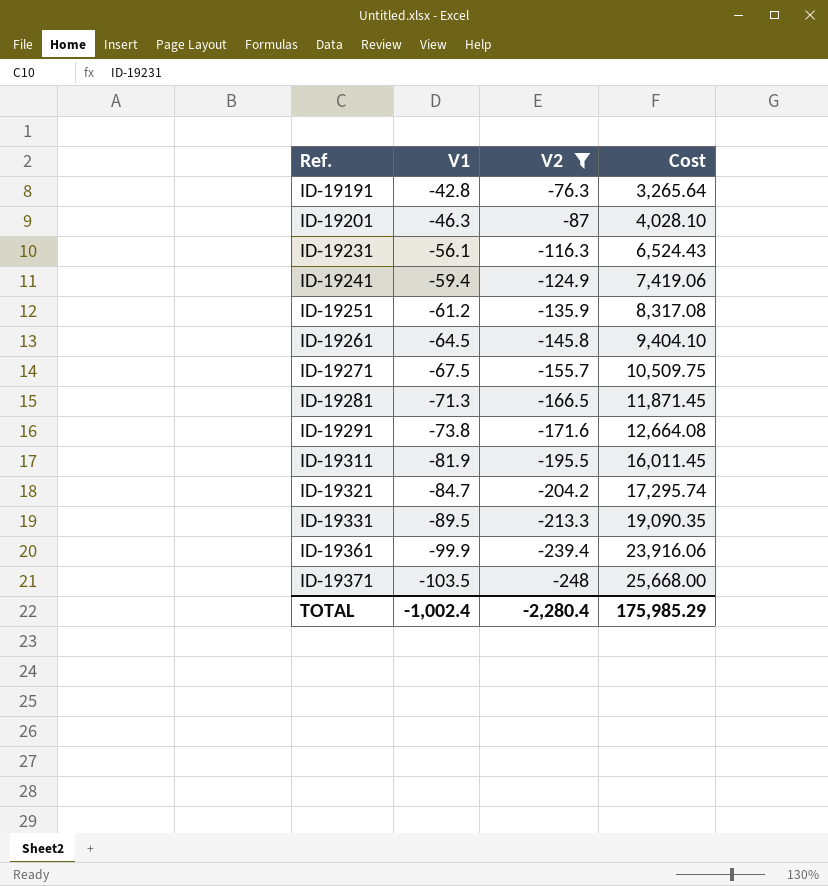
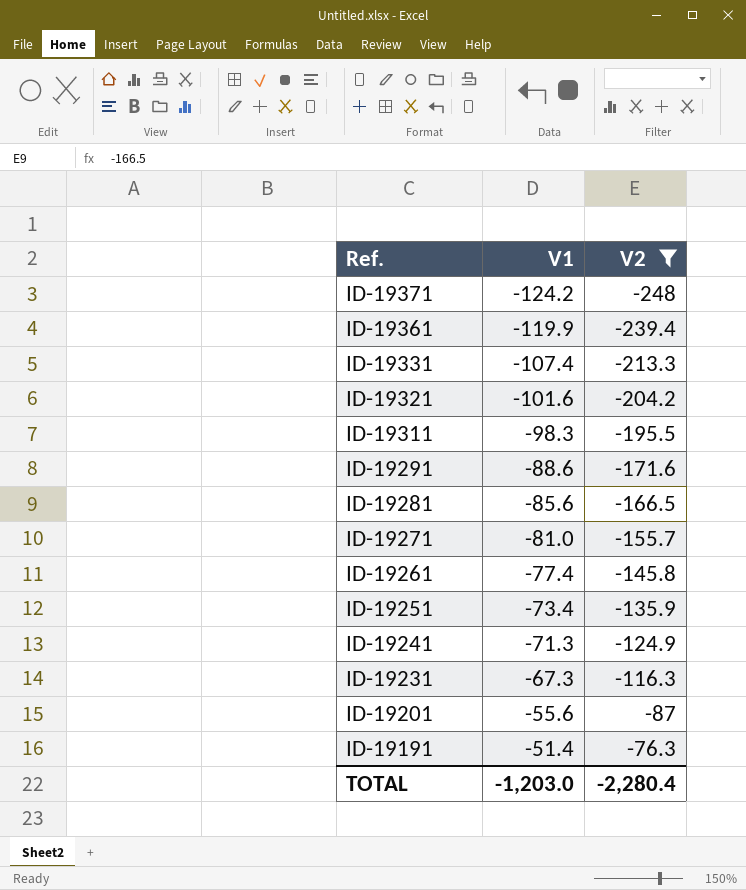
row order: Ref. ascending -> Ref. descending
column Cost | formula: [V1] * [V2] -> none
ID-19371 | V1: -103.5 -> -124.2
ID-19361 | V1: -99.9 -> -119.9
ID-19331 | V1: -89.5 -> -107.4
ID-19321 | V1: -84.7 -> -101.6
ID-19311 | V1: -81.9 -> -98.3
ID-19291 | V1: -73.8 -> -88.6
ID-19281 | V1: -71.3 -> -85.6
ID-19271 | V1: -67.5 -> -81.0
ID-19261 | V1: -64.5 -> -77.4
ID-19251 | V1: -61.2 -> -73.4
ID-19241 | V1: -59.4 -> -71.3
ID-19231 | V1: -56.1 -> -67.3
ID-19201 | V1: -46.3 -> -55.6
ID-19191 | V1: -42.8 -> -51.4
TOTAL | V1: -1,002.4 -> -1,203.0

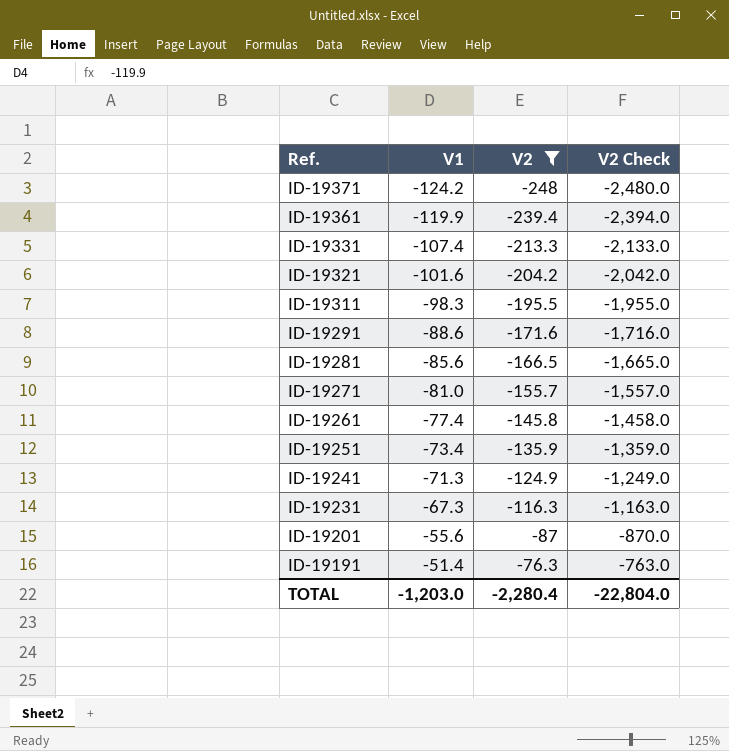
column V2 Check | formula: none -> [V2] * 10

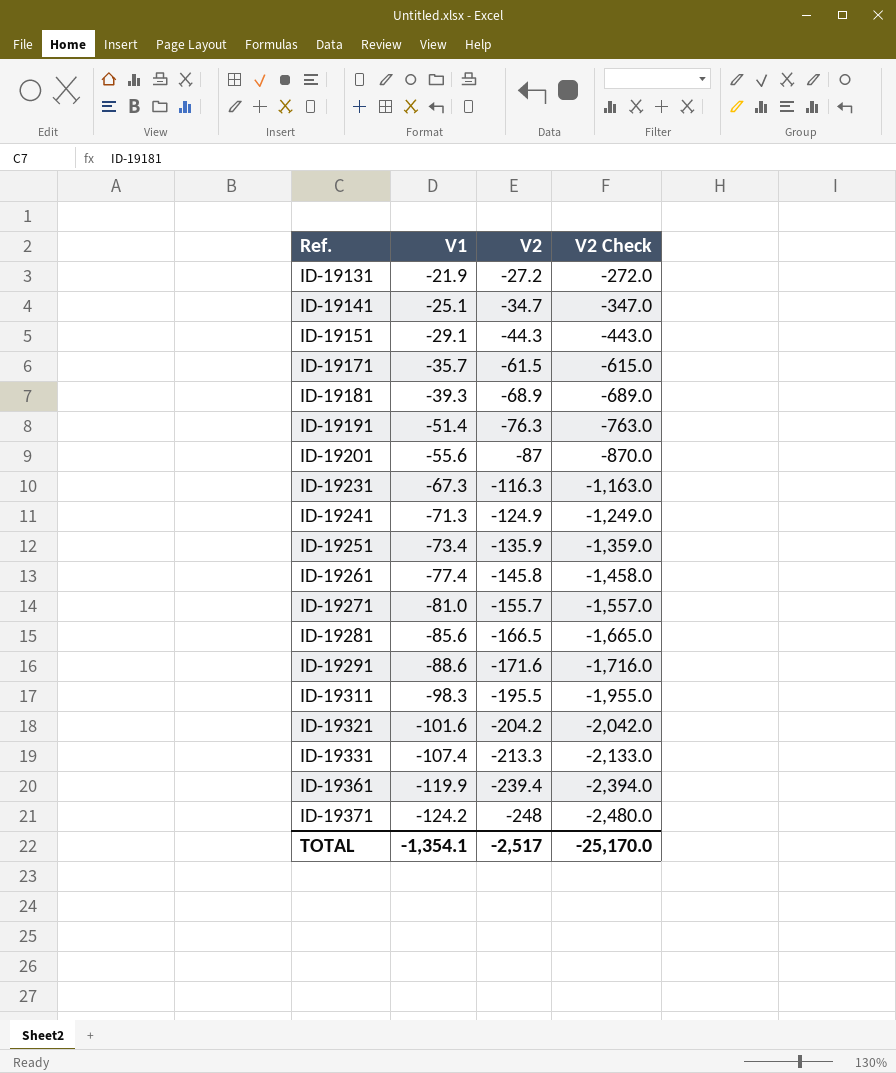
filter: V2 <= -76.3 -> none
row order: Ref. descending -> Ref. ascending
TOTAL | V1: -1,203.0 -> -1,354.1
TOTAL | V2: -2,280.4 -> -2,517
TOTAL | V2 Check: -22,804.0 -> -25,170.0

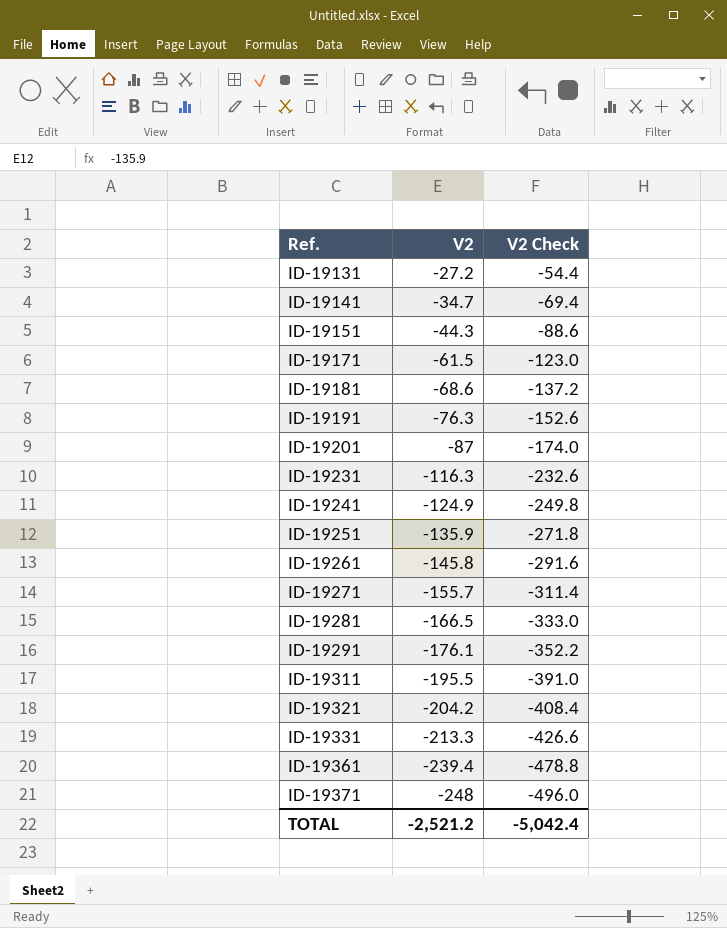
column V1 | position: 2 -> none
column V2 Check | formula: [V2] * 10 -> [V2] * 2
ID-19181 | V2: -68.9 -> -68.6
ID-19291 | V2: -171.6 -> -176.1
TOTAL | V2: -2,517 -> -2,521.2
TOTAL | V2 Check: -25,170.0 -> -5,042.4

